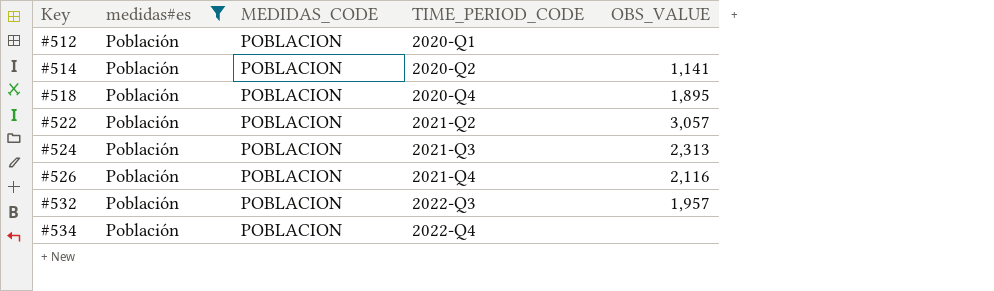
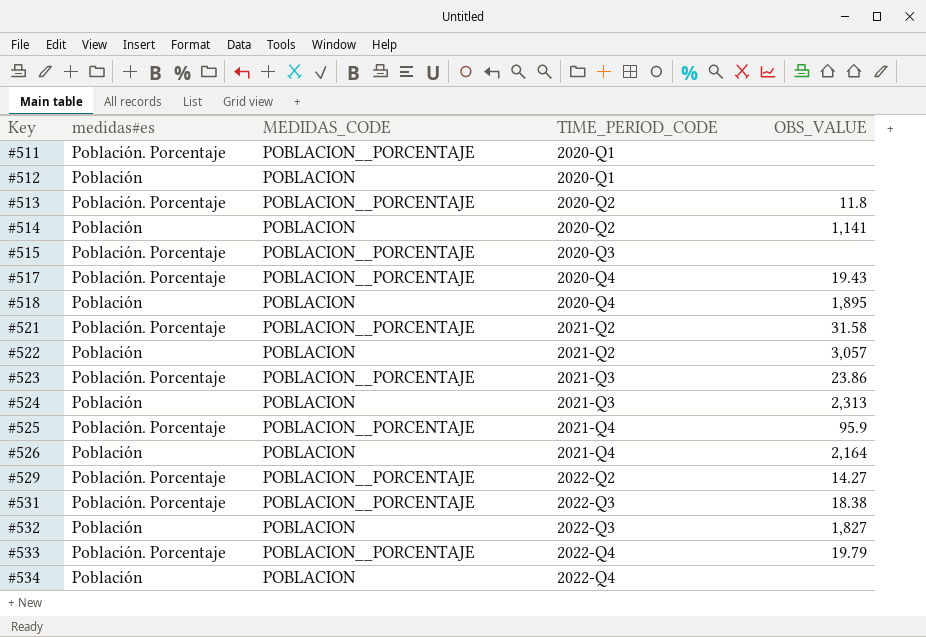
filter: medidas#es = Población -> none
#526 | OBS_VALUE: 2,116 -> 2,164
#532 | OBS_VALUE: 1,957 -> 1,827

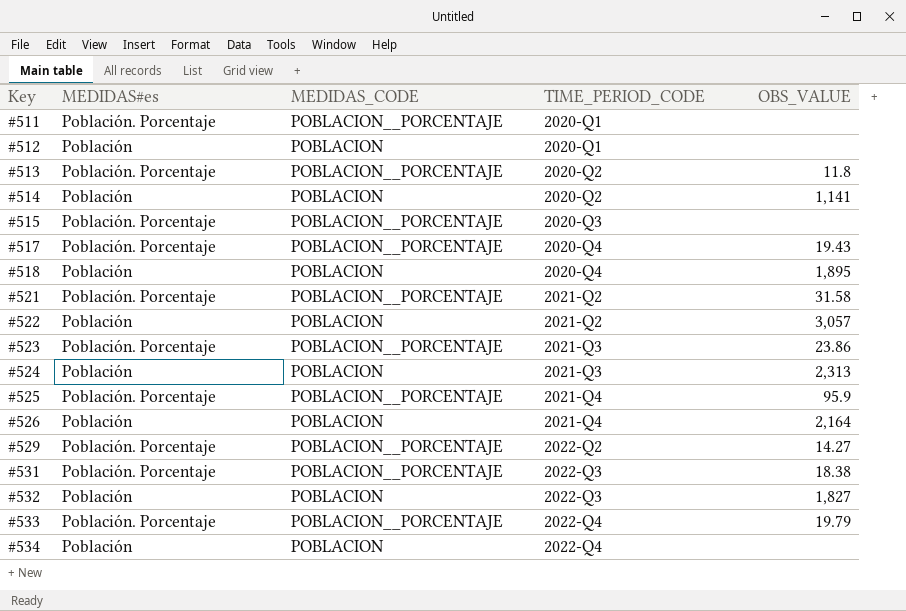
column name: medidas#es -> MEDIDAS#es

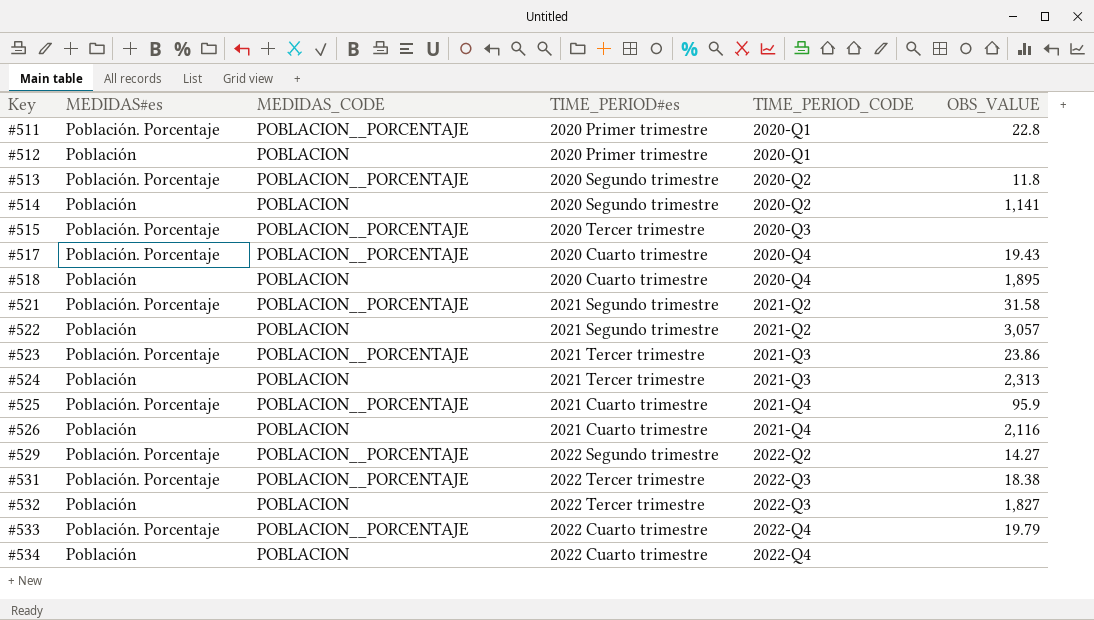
column TIME_PERIOD#es | position: none -> 4
#511 | OBS_VALUE: none -> 22.8
#526 | OBS_VALUE: 2,164 -> 2,116

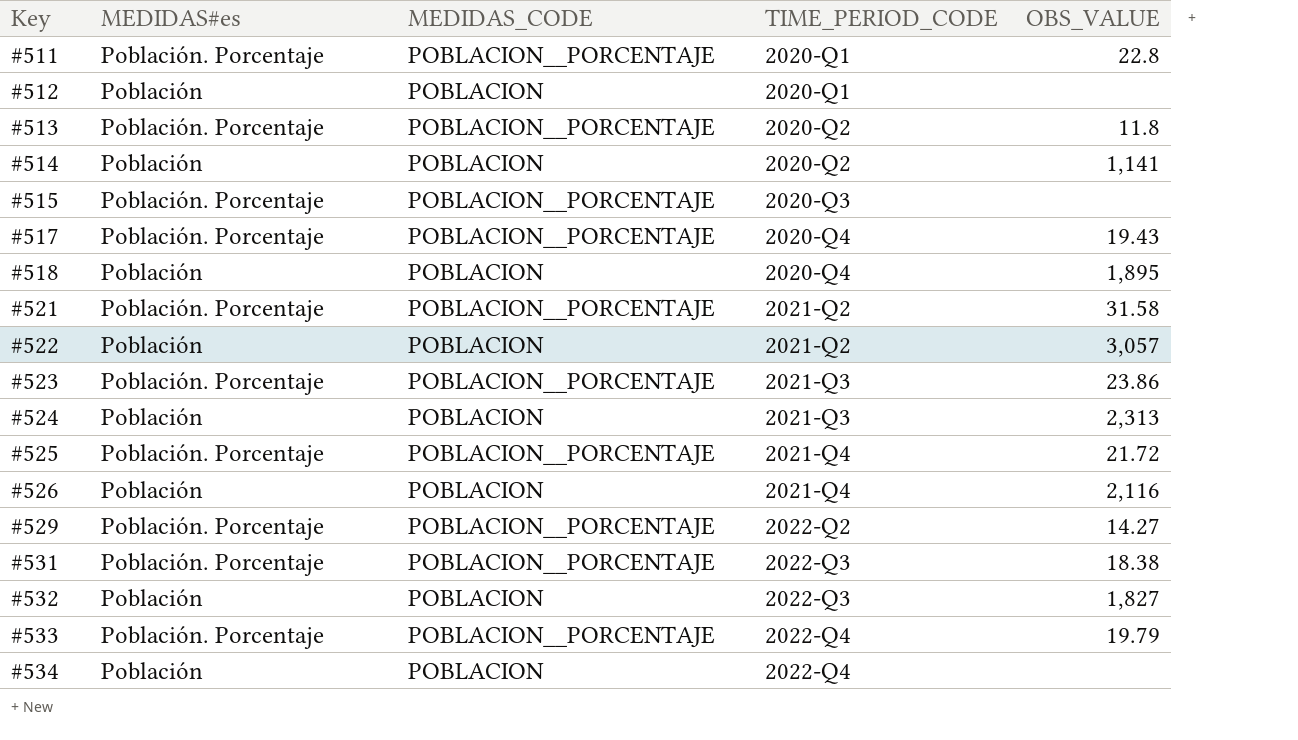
column TIME_PERIOD#es | position: 4 -> none
#525 | OBS_VALUE: 95.9 -> 21.72

